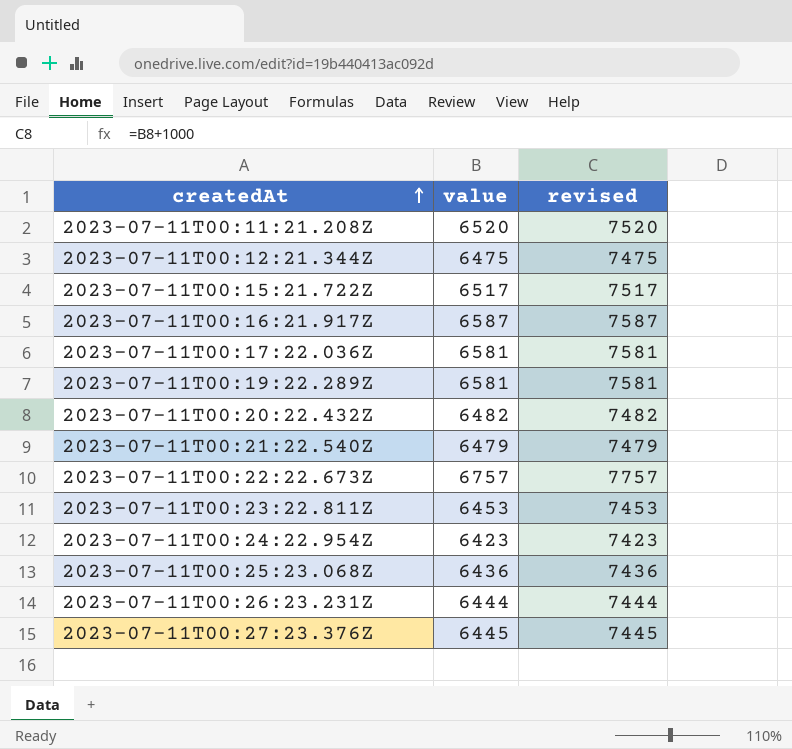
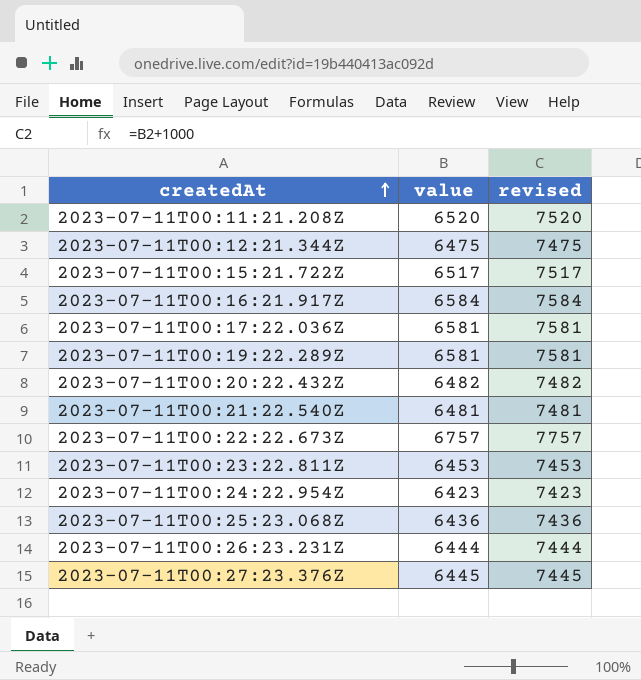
2023-07-11T00:16:21.917Z | value: 6587 -> 6584
2023-07-11T00:16:21.917Z | revised: 7587 -> 7584
2023-07-11T00:21:22.540Z | value: 6479 -> 6481
2023-07-11T00:21:22.540Z | revised: 7479 -> 7481

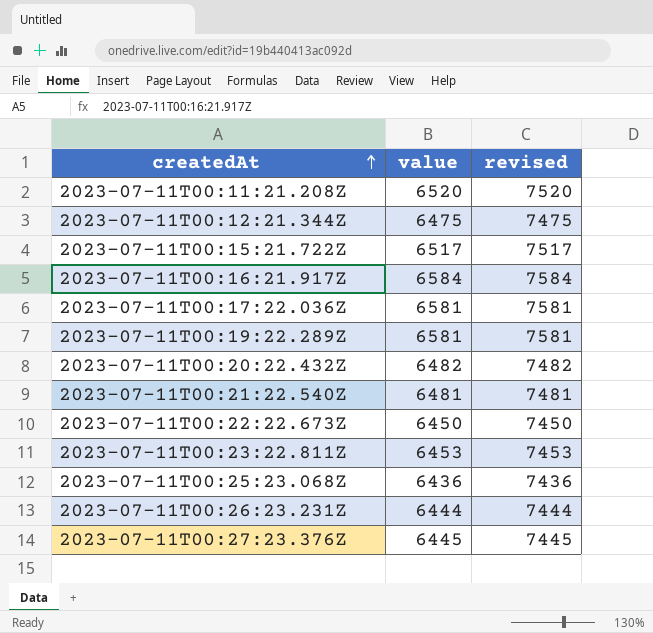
row 2023-07-11T00:24:22.954Z: 6423 | 7423 -> none
2023-07-11T00:22:22.673Z | value: 6757 -> 6450
2023-07-11T00:22:22.673Z | revised: 7757 -> 7450

